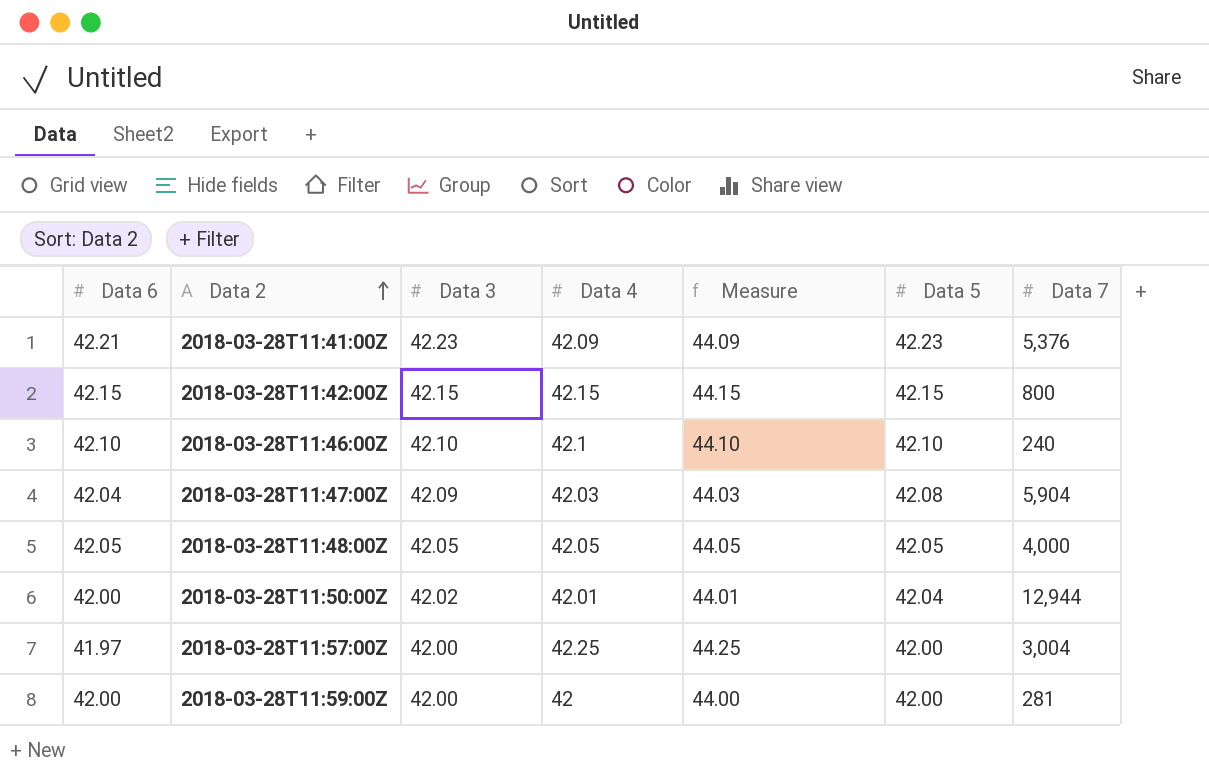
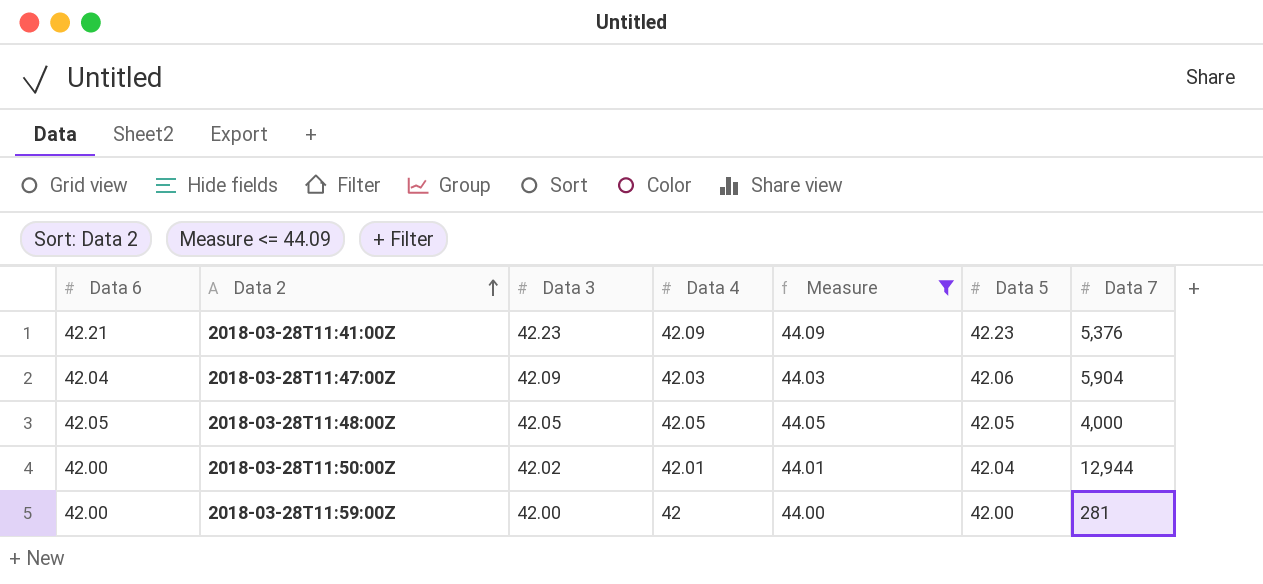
filter: none -> Measure <= 44.09
2018-03-28T11:47:00Z | Data 5: 42.08 -> 42.06

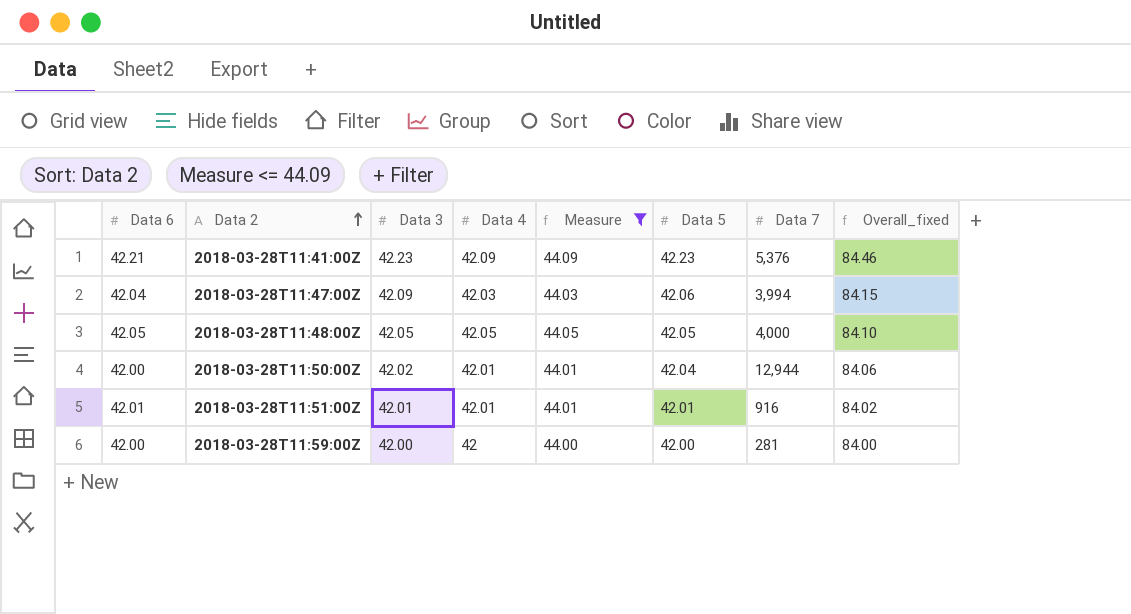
column Overall_fixed | formula: none -> [Data 3] + [Data 5]
2018-03-28T11:47:00Z | Data 7: 5,904 -> 3,994
row 2018-03-28T11:51:00Z: none -> 42.01 | 42.01 | 42.01 | 44.01 | 42.01 | 916 | 84.02

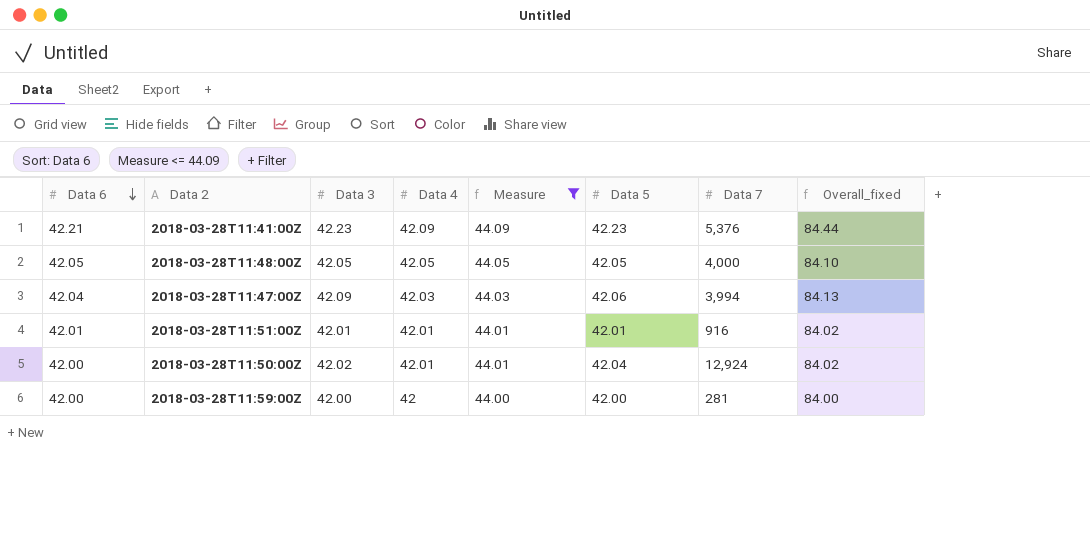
row order: Data 2 ascending -> Data 6 descending
column Overall_fixed | formula: [Data 3] + [Data 5] -> [Data 6] + [Data 3]
2018-03-28T11:50:00Z | Data 7: 12,944 -> 12,924

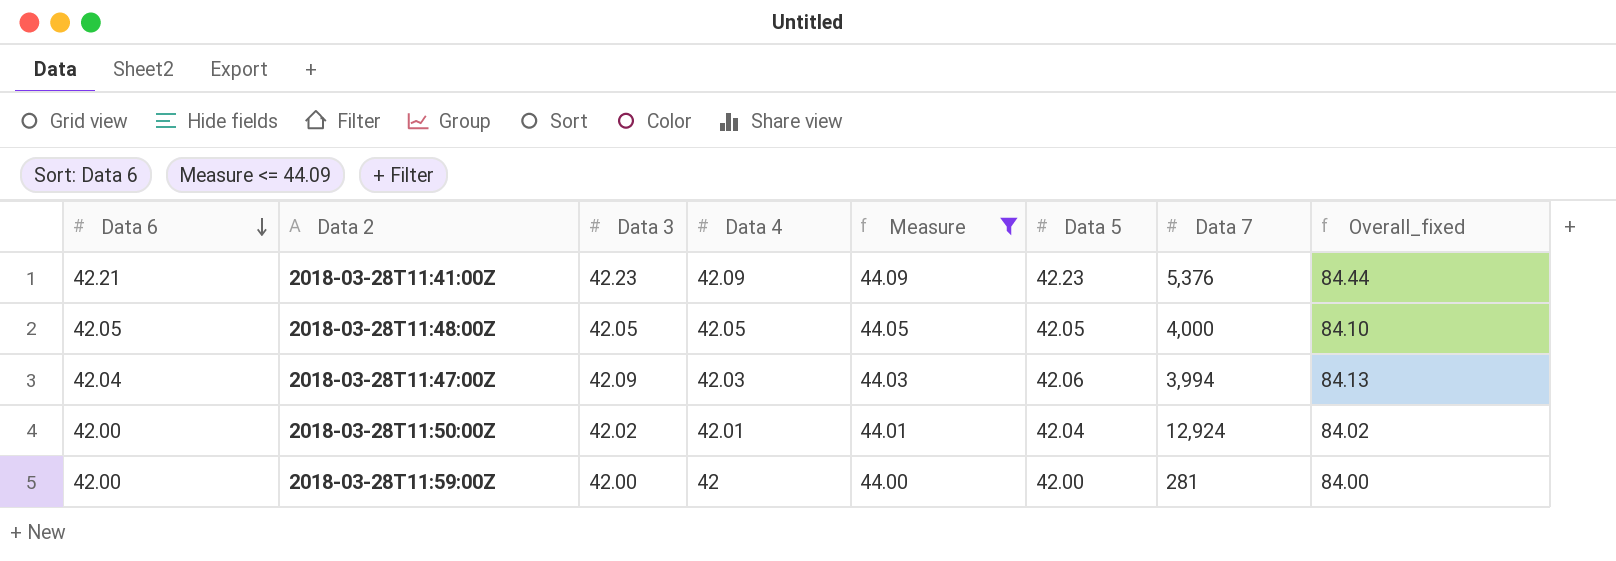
row 2018-03-28T11:51:00Z: 42.01 | 42.01 | 42.01 | 44.01 | 42.01 | 916 | 84.02 -> none

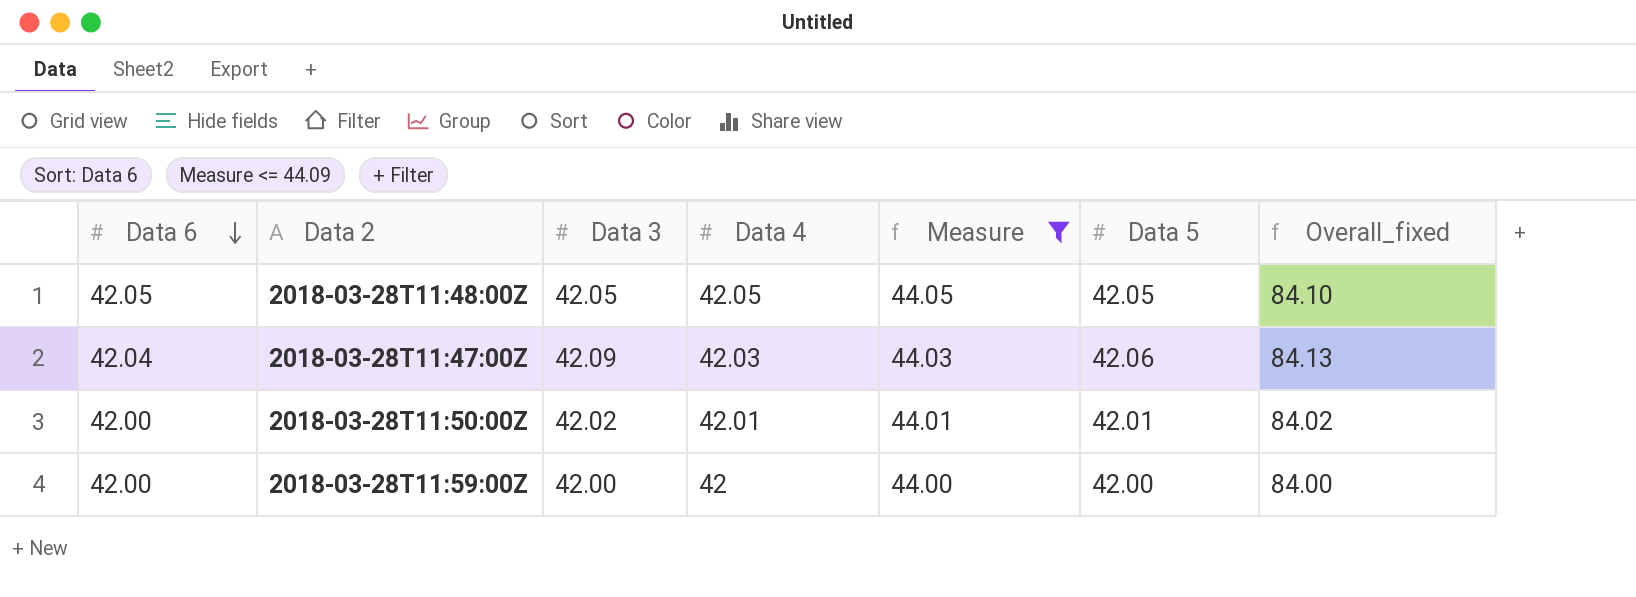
column Data 7 | position: 7 -> none
row 2018-03-28T11:41:00Z: 42.21 | 42.23 | 42.09 | 44.09 | 42.23 | 5,376 | 84.44 -> none
2018-03-28T11:50:00Z | Data 5: 42.04 -> 42.01

